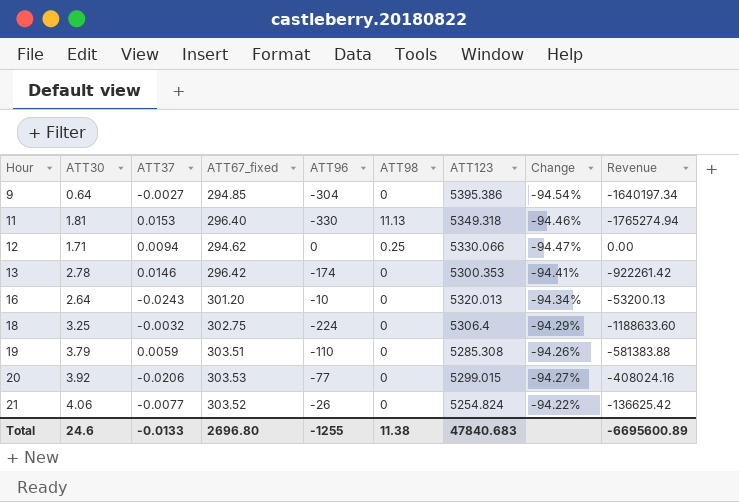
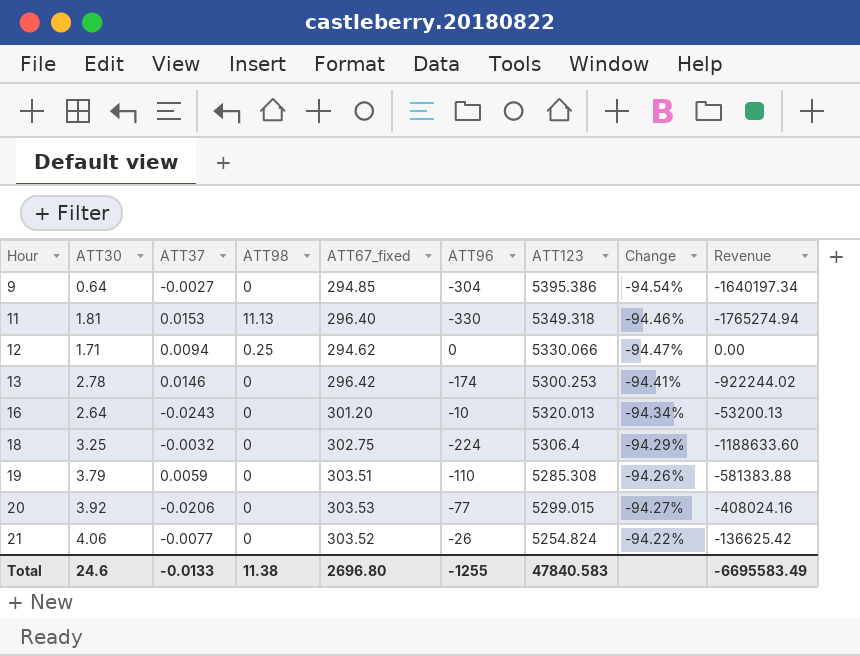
column ATT98 | position: 6 -> 4
13 | ATT123: 5300.353 -> 5300.253
13 | Revenue: -922261.42 -> -922244.02
Total | ATT123: 47840.683 -> 47840.583
Total | Revenue: -6695600.89 -> -6695583.49

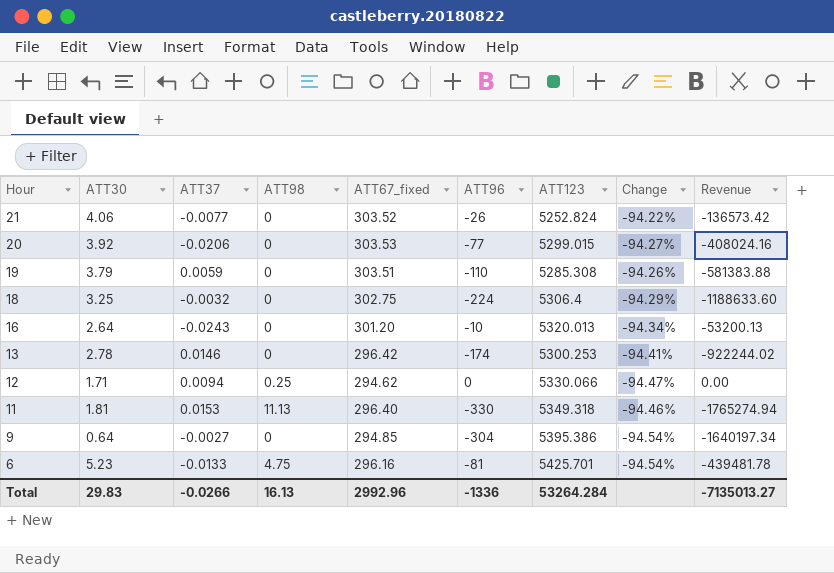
row order: Hour ascending -> Hour descending
21 | ATT123: 5254.824 -> 5252.824
21 | Revenue: -136625.42 -> -136573.42
row 6: none -> 5.23 | -0.0133 | 4.75 | 296.16 | -81 | 5425.701 | -94.54% | -439481.78
Total | ATT30: 24.6 -> 29.83
Total | ATT37: -0.0133 -> -0.0266
Total | ATT98: 11.38 -> 16.13
Total | ATT67_fixed: 2696.80 -> 2992.96
Total | ATT96: -1255 -> -1336
Total | ATT123: 47840.583 -> 53264.284
Total | Revenue: -6695583.49 -> -7135013.27

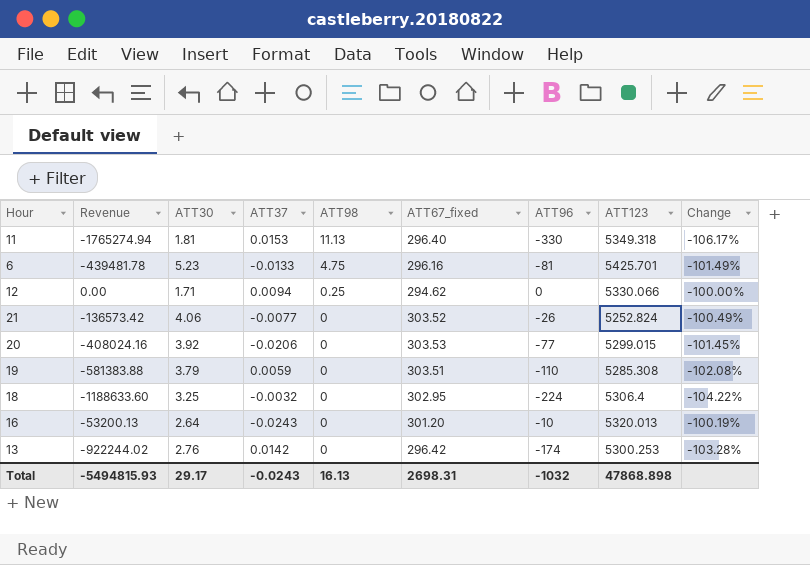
row order: Hour descending -> ATT98 descending
column Revenue | position: 9 -> 2
column Change | formula: ([ATT67_fixed] - [ATT123]) / [ATT123] -> ([ATT96] - [ATT123]) / [ATT123]
row 9: 0.64 | -0.0027 | 0 | 294.85 | -304 | 5395.386 | -94.54% | -1640197.34 -> none
18 | ATT67_fixed: 302.75 -> 302.95
13 | ATT30: 2.78 -> 2.76
13 | ATT37: 0.0146 -> 0.0142
Total | Revenue: -7135013.27 -> -5494815.93
Total | ATT30: 29.83 -> 29.17
Total | ATT37: -0.0266 -> -0.0243
Total | ATT67_fixed: 2992.96 -> 2698.31
Total | ATT96: -1336 -> -1032
Total | ATT123: 53264.284 -> 47868.898

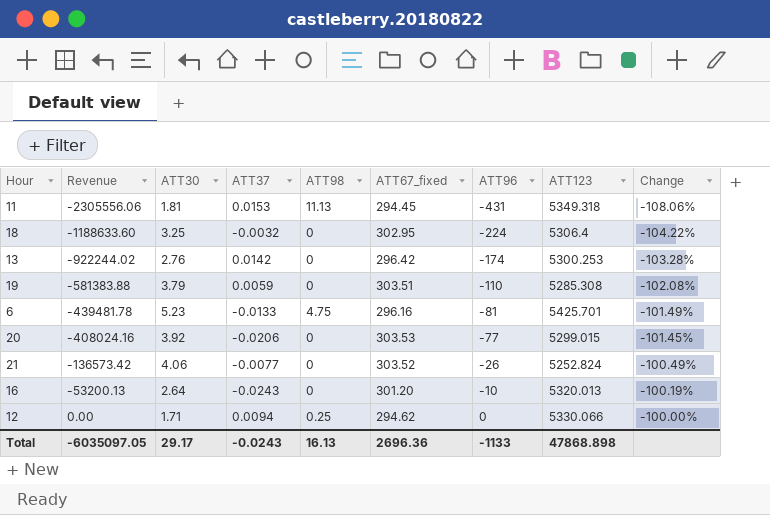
row order: ATT98 descending -> Revenue ascending
11 | Revenue: -1765274.94 -> -2305556.06
11 | ATT67_fixed: 296.40 -> 294.45
11 | ATT96: -330 -> -431
11 | Change: -106.17% -> -108.06%
Total | Revenue: -5494815.93 -> -6035097.05
Total | ATT67_fixed: 2698.31 -> 2696.36
Total | ATT96: -1032 -> -1133

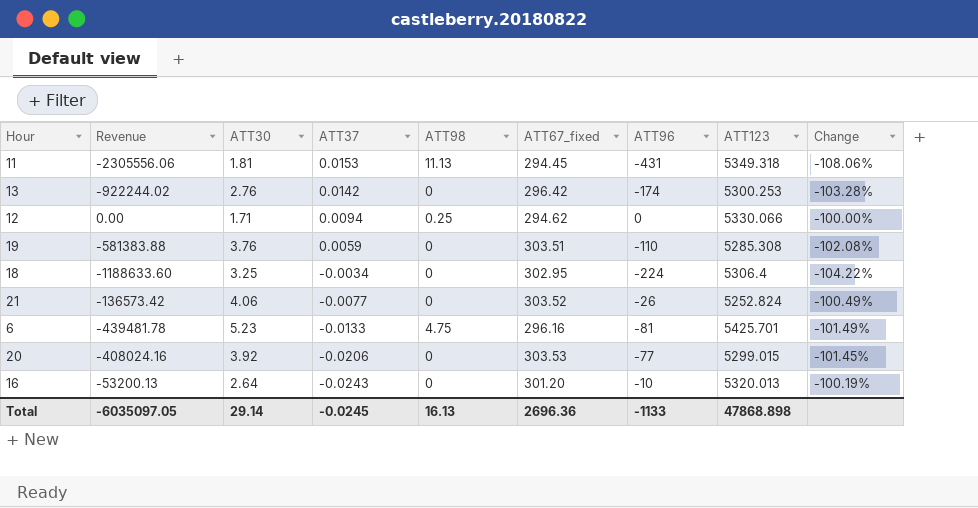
row order: Revenue ascending -> ATT37 descending
19 | ATT30: 3.79 -> 3.76
18 | ATT37: -0.0032 -> -0.0034
Total | ATT30: 29.17 -> 29.14
Total | ATT37: -0.0243 -> -0.0245

